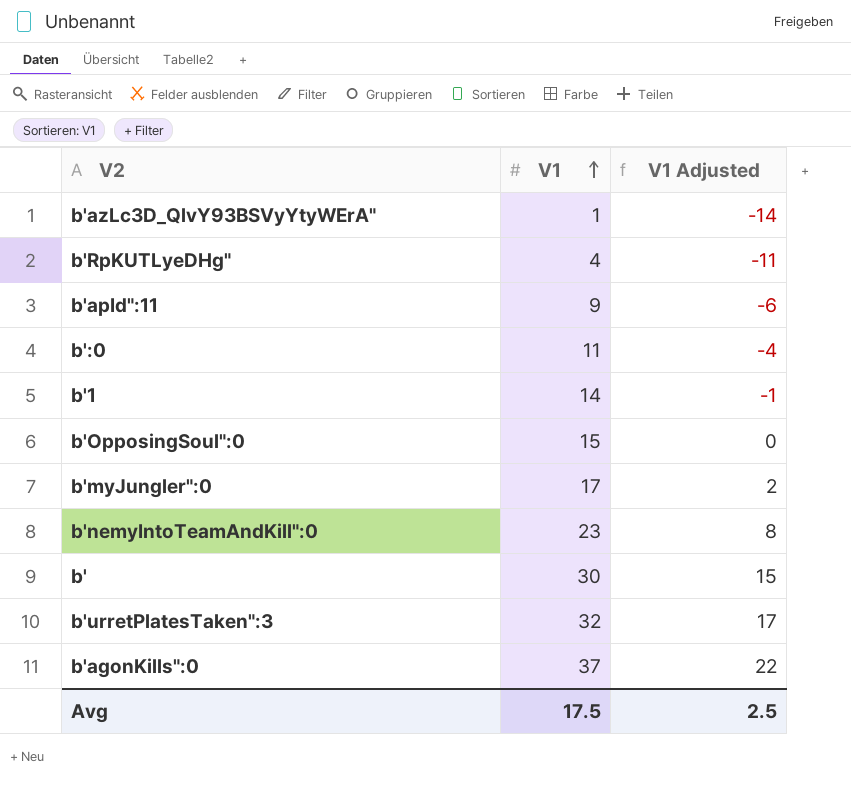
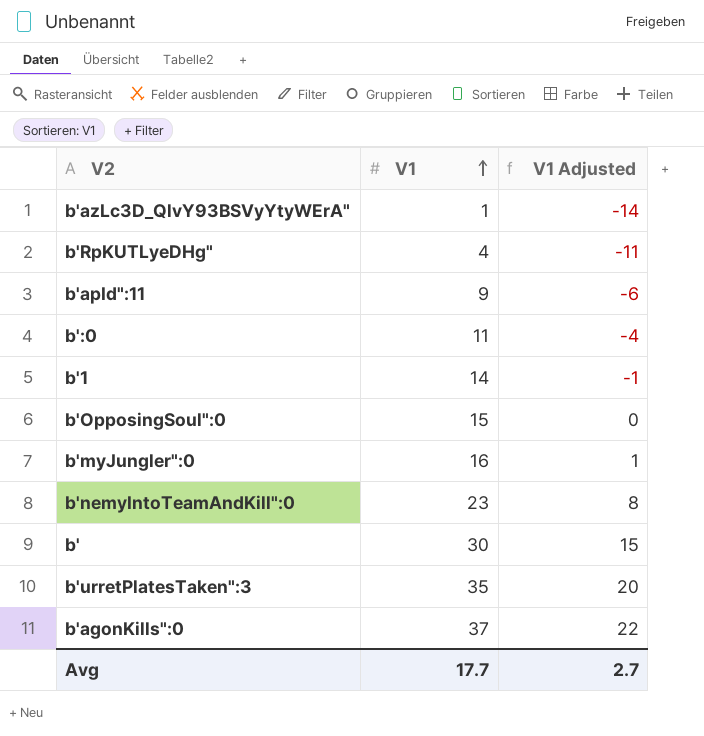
b'myJungler":0 | V1: 17 -> 16
b'myJungler":0 | V1 Adjusted: 2 -> 1
b'urretPlatesTaken":3 | V1: 32 -> 35
b'urretPlatesTaken":3 | V1 Adjusted: 17 -> 20
Avg | V1: 17.5 -> 17.7
Avg | V1 Adjusted: 2.5 -> 2.7

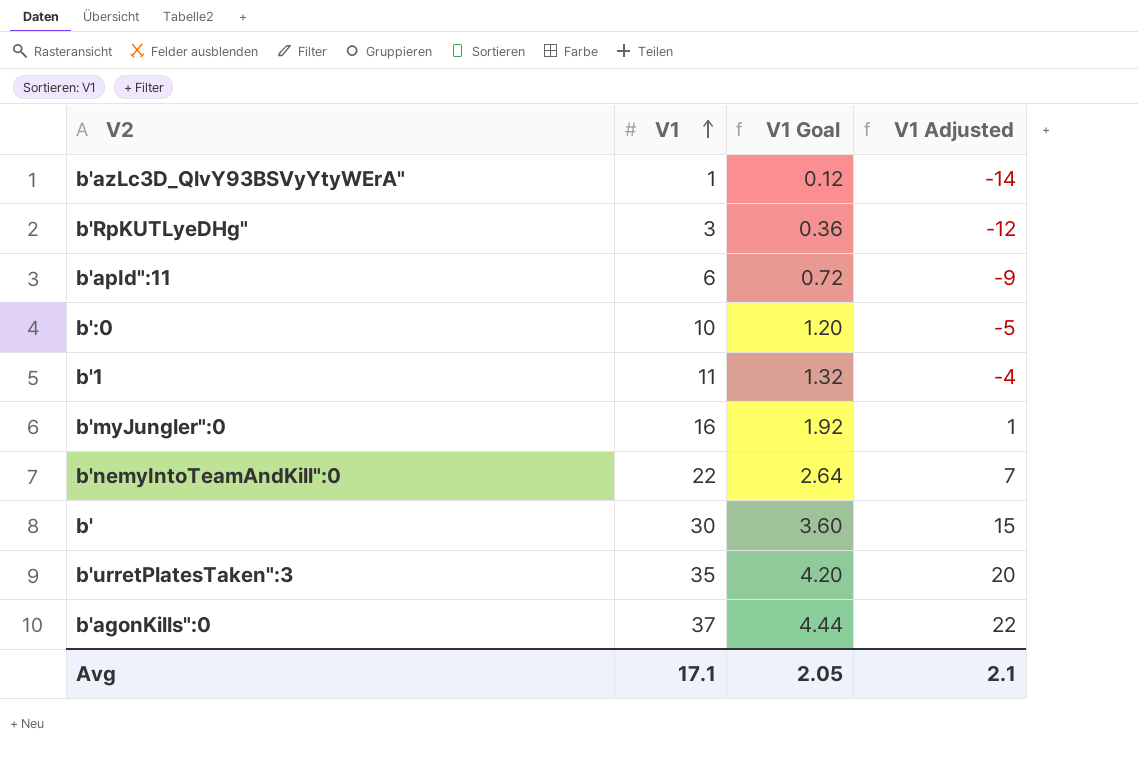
column V1 Goal | formula: none -> [V1] * 0.12
row b'OpposingSoul":0: 15 | 0 -> none
b'RpKUTLyeDHg" | V1: 4 -> 3
b'RpKUTLyeDHg" | V1 Adjusted: -11 -> -12
b'apId":11 | V1: 9 -> 6
b'apId":11 | V1 Adjusted: -6 -> -9
b':0 | V1: 11 -> 10
b':0 | V1 Adjusted: -4 -> -5
b'1 | V1: 14 -> 11
b'1 | V1 Adjusted: -1 -> -4
b'nemyIntoTeamAndKill":0 | V1: 23 -> 22
b'nemyIntoTeamAndKill":0 | V1 Adjusted: 8 -> 7
Avg | V1: 17.7 -> 17.1
Avg | V1 Adjusted: 2.7 -> 2.1

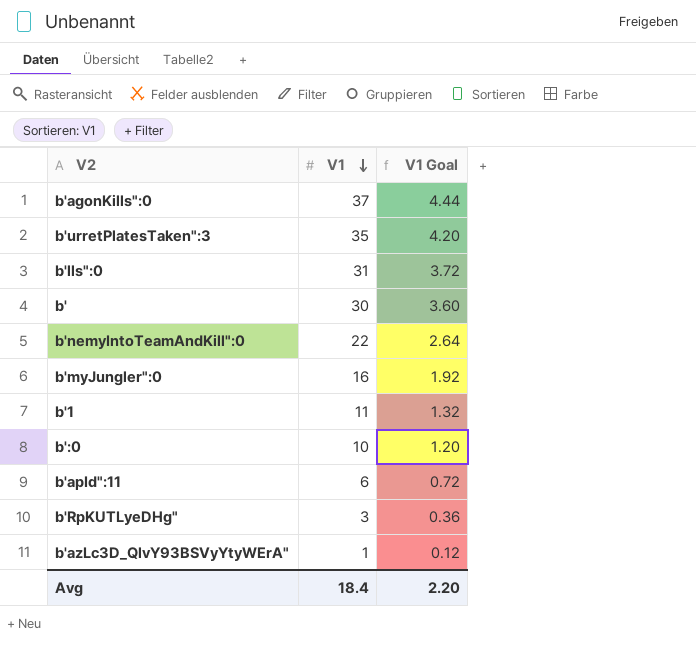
row order: V1 ascending -> V1 descending
column V1 Adjusted | formula: [V1] - 15 -> none
row b'lls":0: none -> 31 | 3.72
Avg | V1: 17.1 -> 18.4
Avg | V1 Goal: 2.05 -> 2.20

